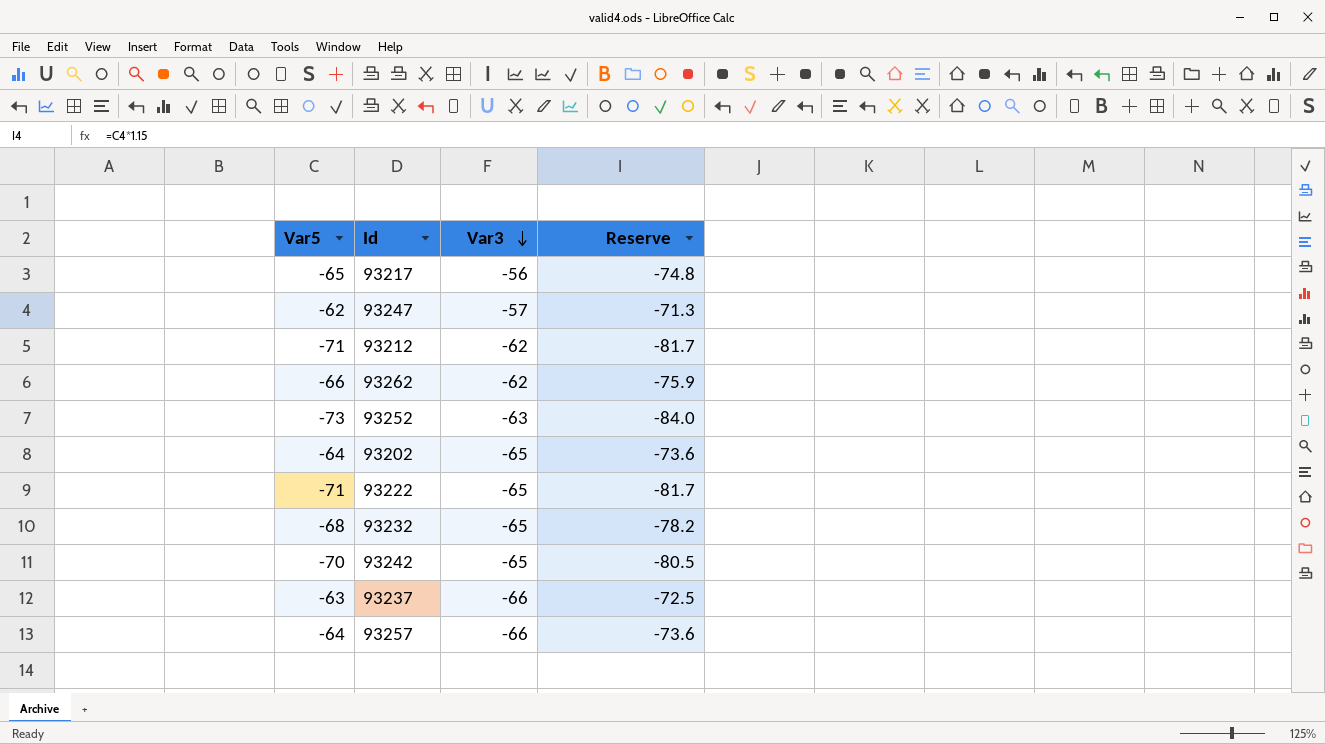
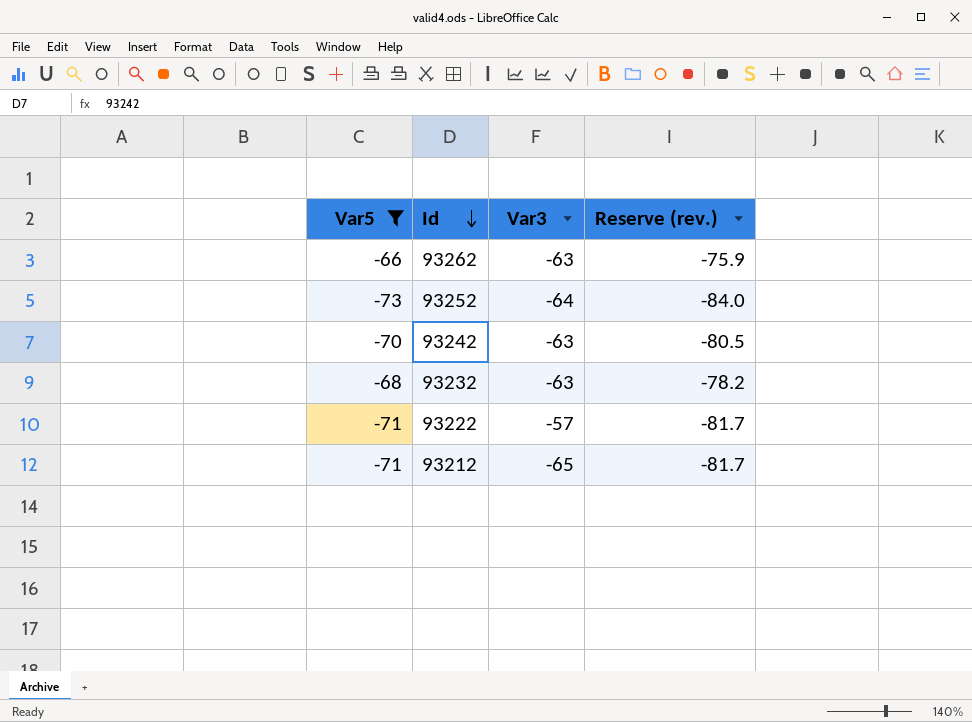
filter: none -> Var5 <= -66
row order: Var3 descending -> Id descending
column name: Reserve -> Reserve (rev.)
93262 | Var3: -62 -> -63
93252 | Var3: -63 -> -64
93242 | Var3: -65 -> -63
93232 | Var3: -65 -> -63
93222 | Var3: -65 -> -57
93212 | Var3: -62 -> -65

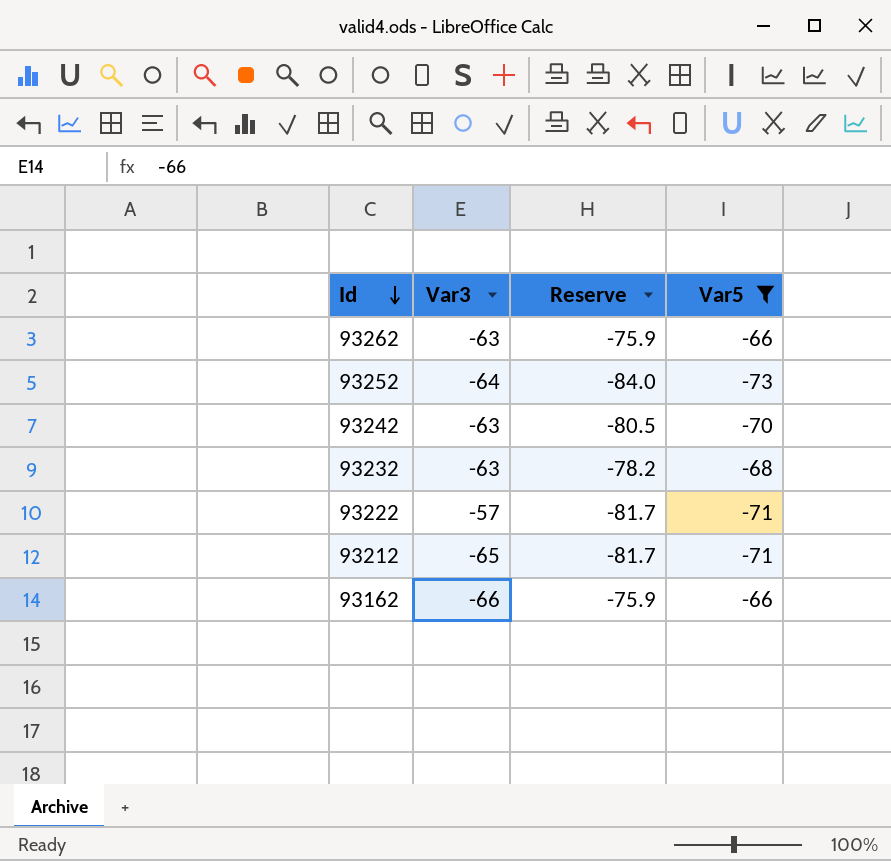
column name: Reserve (rev.) -> Reserve
column Var5 | position: 1 -> 4
row 93162: none -> -66 | -75.9 | -66

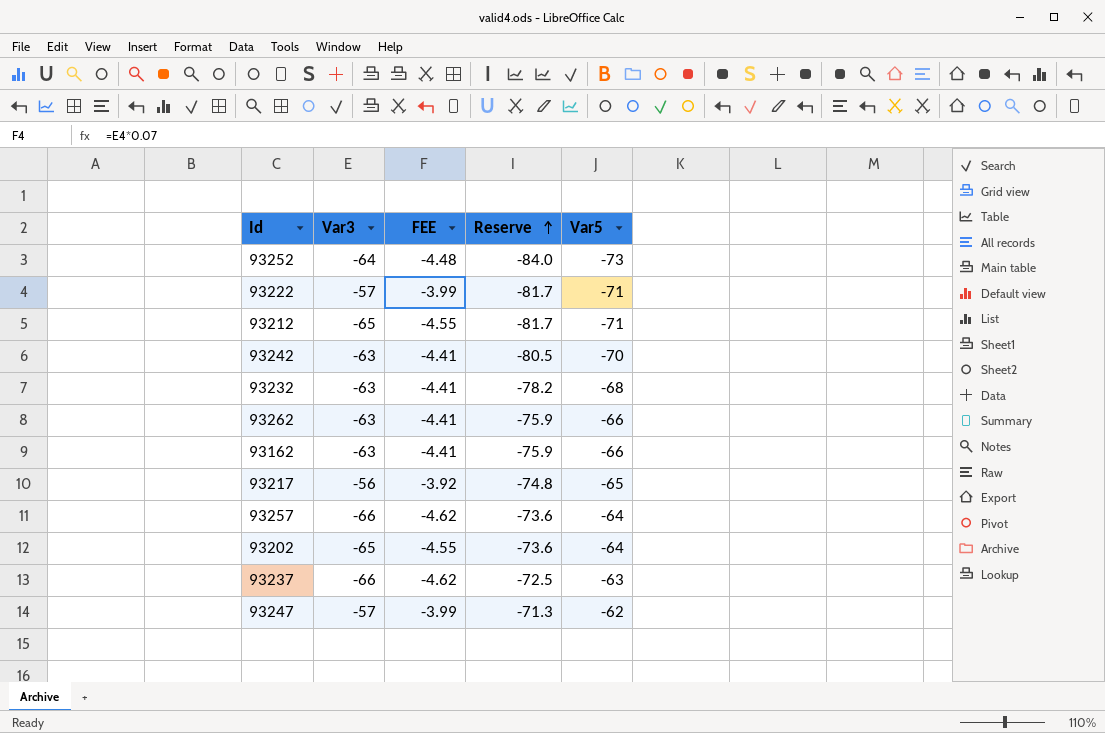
filter: Var5 <= -66 -> none
row order: Id descending -> Reserve ascending
column FEE | formula: none -> [Var3] * 0.07
93162 | Var3: -66 -> -63

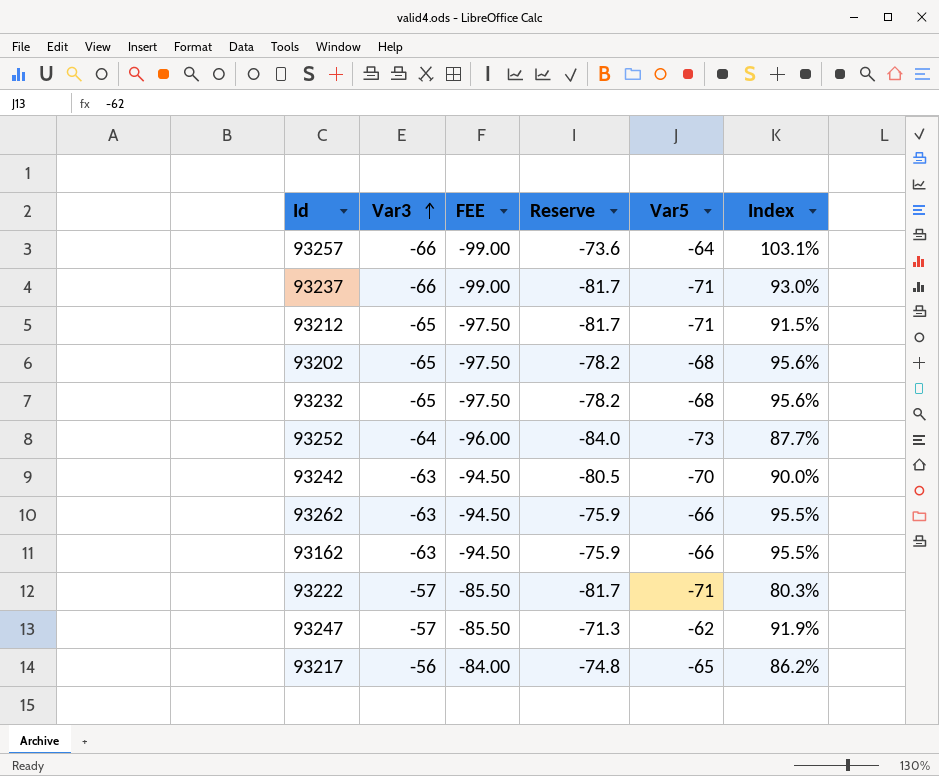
row order: Reserve ascending -> Var3 ascending
column FEE | formula: [Var3] * 0.07 -> [Var3] * 1.5
column Index | formula: none -> [Var3] / [Var5]
93237 | Reserve: -72.5 -> -81.7
93237 | Var5: -63 -> -71
93202 | Reserve: -73.6 -> -78.2
93202 | Var5: -64 -> -68
93232 | Var3: -63 -> -65

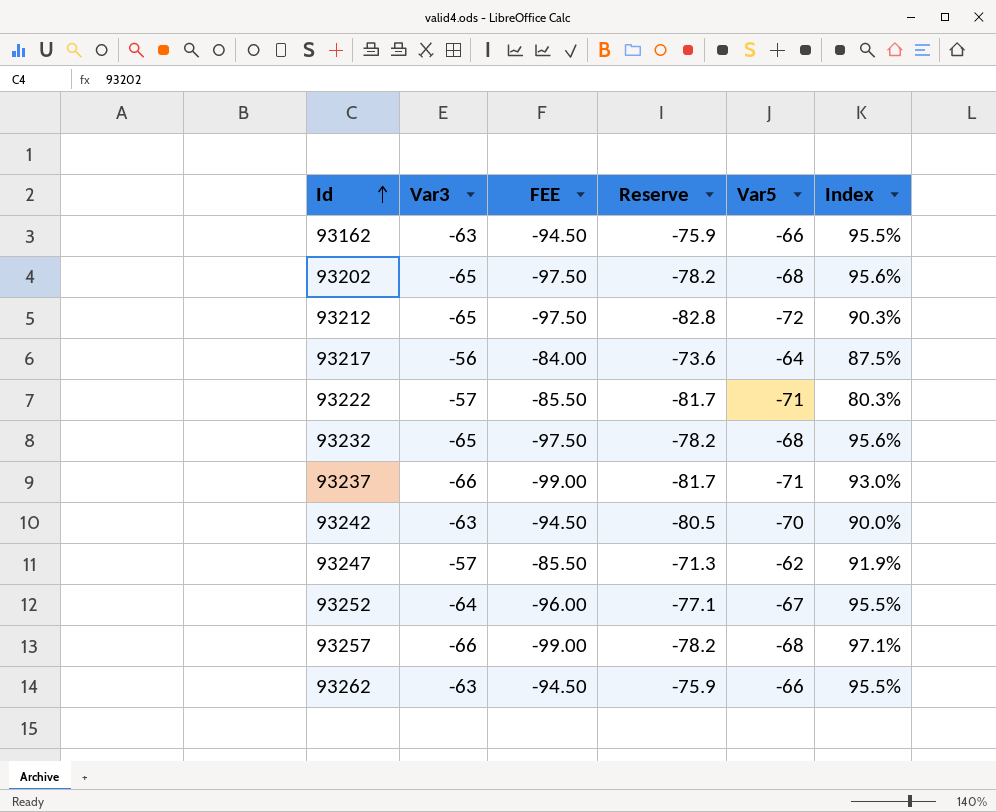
row order: Var3 ascending -> Id ascending
93212 | Reserve: -81.7 -> -82.8
93212 | Var5: -71 -> -72
93212 | Index: 91.5% -> 90.3%
93217 | Reserve: -74.8 -> -73.6
93217 | Var5: -65 -> -64
93217 | Index: 86.2% -> 87.5%
93252 | Reserve: -84.0 -> -77.1
93252 | Var5: -73 -> -67
93252 | Index: 87.7% -> 95.5%
93257 | Reserve: -73.6 -> -78.2
93257 | Var5: -64 -> -68
93257 | Index: 103.1% -> 97.1%

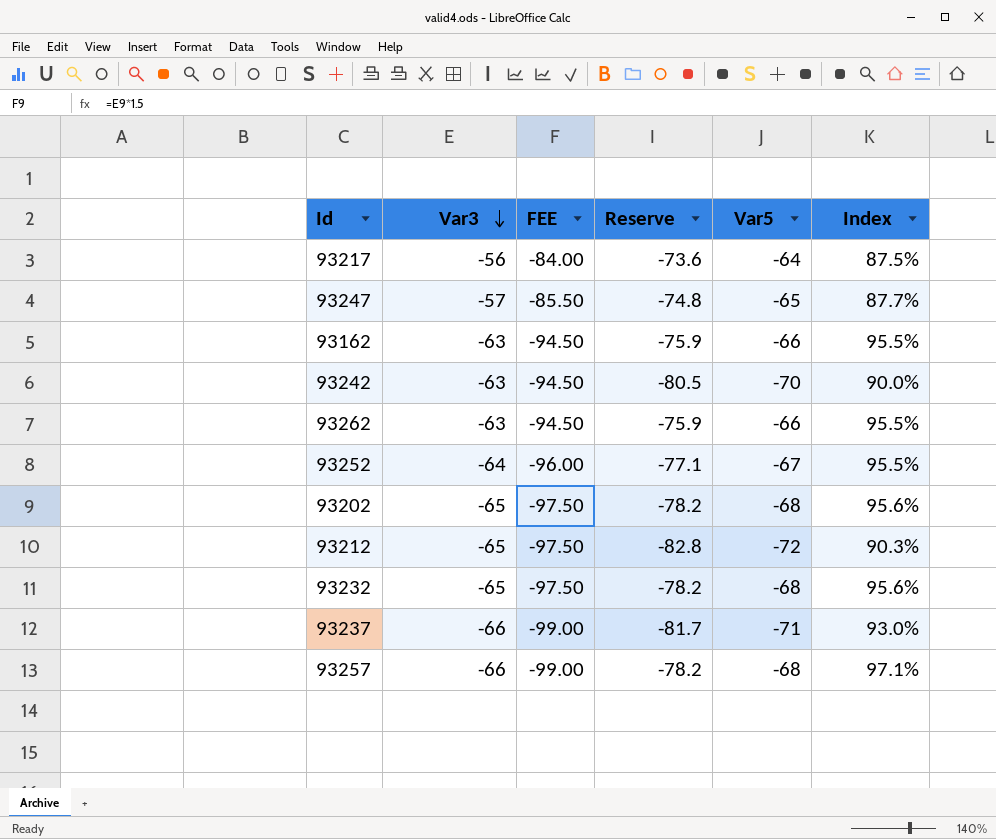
row order: Id ascending -> Var3 descending
row 93222: -57 | -85.50 | -81.7 | -71 | 80.3% -> none
93247 | Reserve: -71.3 -> -74.8
93247 | Var5: -62 -> -65
93247 | Index: 91.9% -> 87.7%

